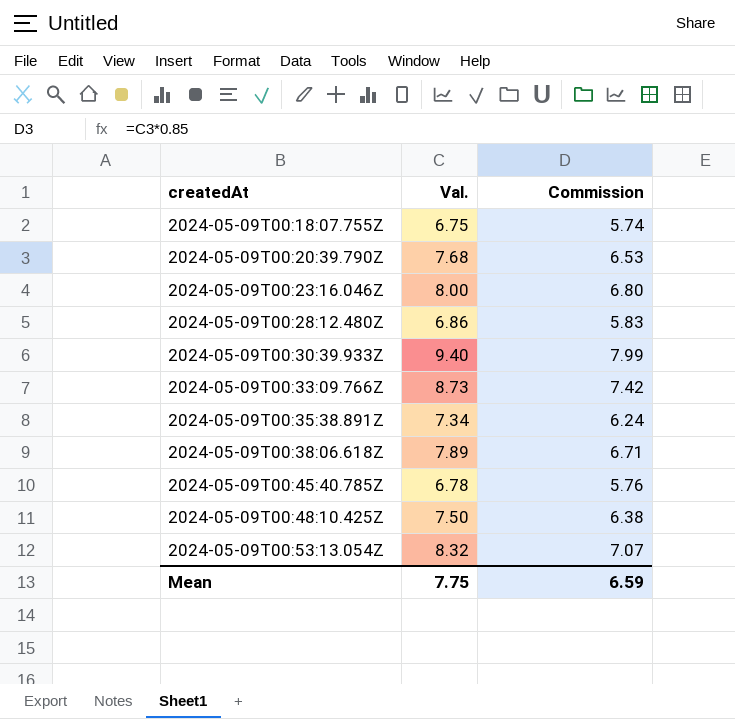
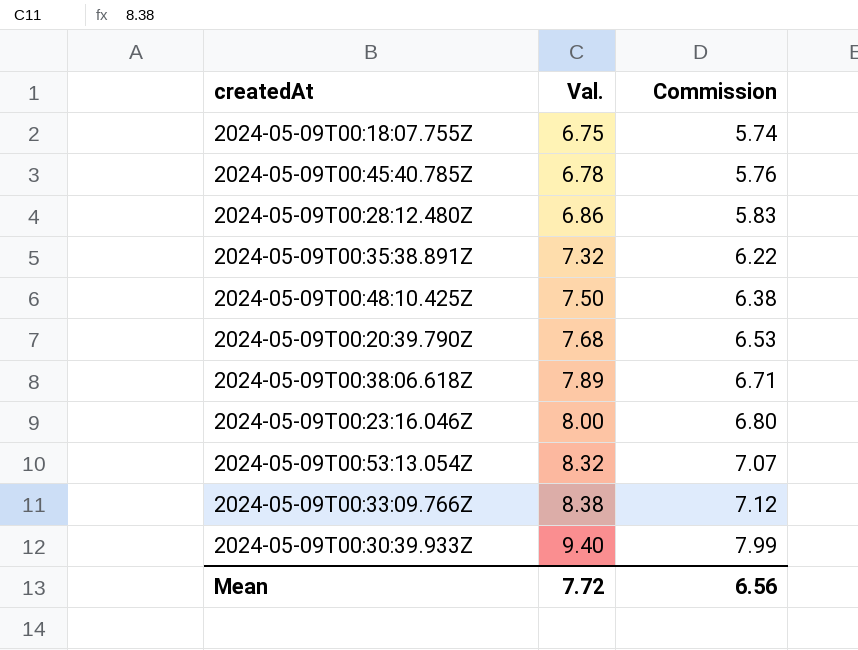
row order: createdAt ascending -> Val. ascending
2024-05-09T00:35:38.891Z | Val.: 7.34 -> 7.32
2024-05-09T00:35:38.891Z | Commission: 6.24 -> 6.22
2024-05-09T00:33:09.766Z | Val.: 8.73 -> 8.38
2024-05-09T00:33:09.766Z | Commission: 7.42 -> 7.12
Mean | Val.: 7.75 -> 7.72
Mean | Commission: 6.59 -> 6.56

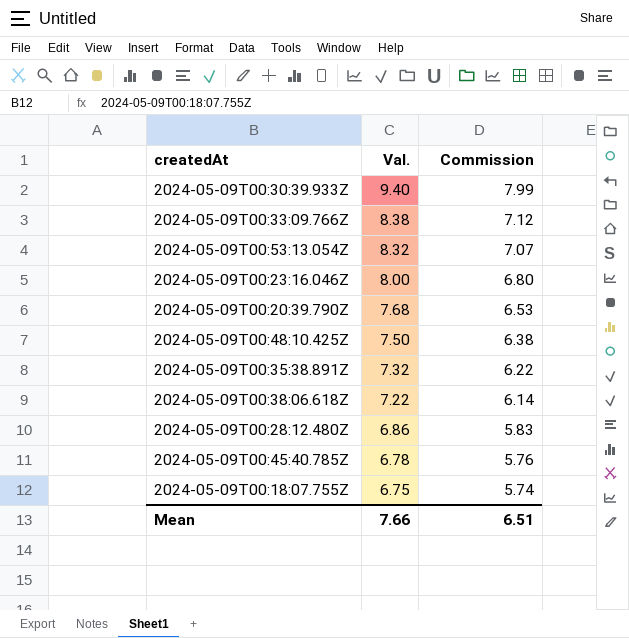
row order: Val. ascending -> Val. descending
2024-05-09T00:38:06.618Z | Val.: 7.89 -> 7.22
2024-05-09T00:38:06.618Z | Commission: 6.71 -> 6.14
Mean | Val.: 7.72 -> 7.66
Mean | Commission: 6.56 -> 6.51

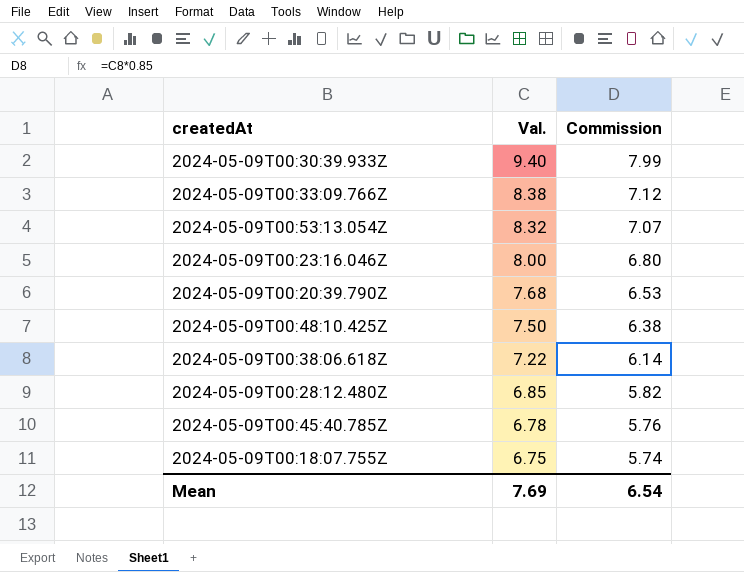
row 2024-05-09T00:35:38.891Z: 7.32 | 6.22 -> none
2024-05-09T00:28:12.480Z | Val.: 6.86 -> 6.85
2024-05-09T00:28:12.480Z | Commission: 5.83 -> 5.82
Mean | Val.: 7.66 -> 7.69
Mean | Commission: 6.51 -> 6.54

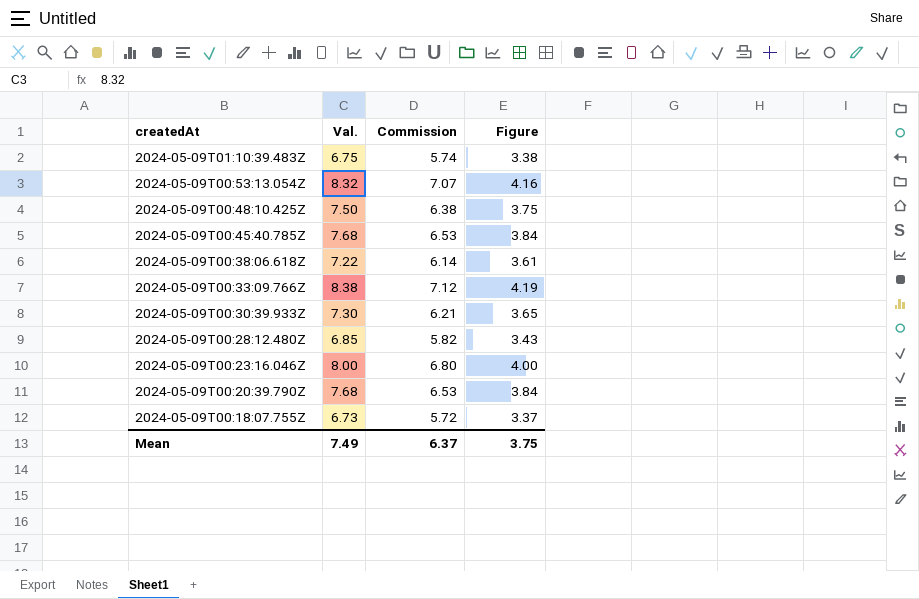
row order: Val. descending -> createdAt descending
column Figure | formula: none -> [Val.] * 0.5
row 2024-05-09T01:10:39.483Z: none -> 6.75 | 5.74 | 3.38
2024-05-09T00:45:40.785Z | Val.: 6.78 -> 7.68
2024-05-09T00:45:40.785Z | Commission: 5.76 -> 6.53
2024-05-09T00:30:39.933Z | Val.: 9.40 -> 7.30
2024-05-09T00:30:39.933Z | Commission: 7.99 -> 6.21
2024-05-09T00:18:07.755Z | Val.: 6.75 -> 6.73
2024-05-09T00:18:07.755Z | Commission: 5.74 -> 5.72
Mean | Val.: 7.69 -> 7.49
Mean | Commission: 6.54 -> 6.37

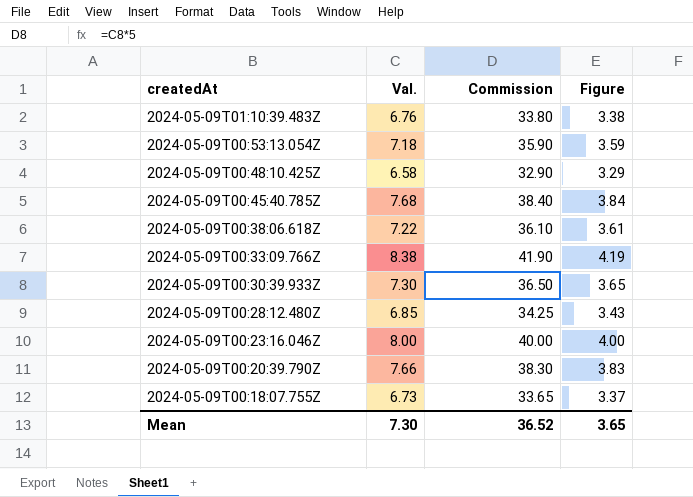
column Commission | formula: [Val.] * 0.85 -> [Val.] * 5
2024-05-09T01:10:39.483Z | Val.: 6.75 -> 6.76
2024-05-09T00:53:13.054Z | Val.: 8.32 -> 7.18
2024-05-09T00:53:13.054Z | Figure: 4.16 -> 3.59
2024-05-09T00:48:10.425Z | Val.: 7.50 -> 6.58
2024-05-09T00:48:10.425Z | Figure: 3.75 -> 3.29
2024-05-09T00:20:39.790Z | Val.: 7.68 -> 7.66
2024-05-09T00:20:39.790Z | Figure: 3.84 -> 3.83
Mean | Val.: 7.49 -> 7.30
Mean | Commission: 6.37 -> 36.52
Mean | Figure: 3.75 -> 3.65

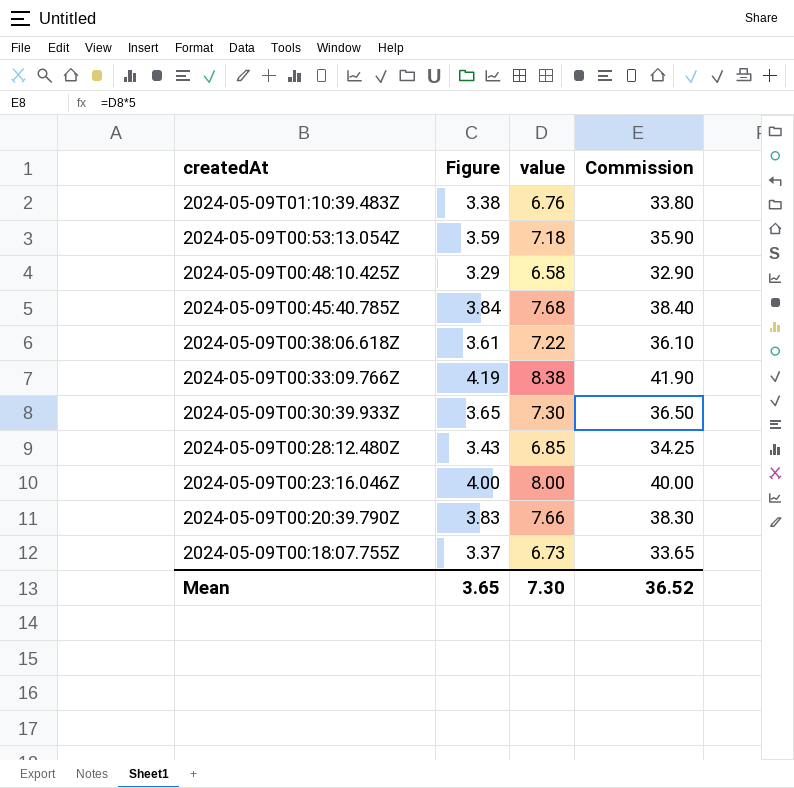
column Figure | position: 4 -> 2
column name: Val. -> value

